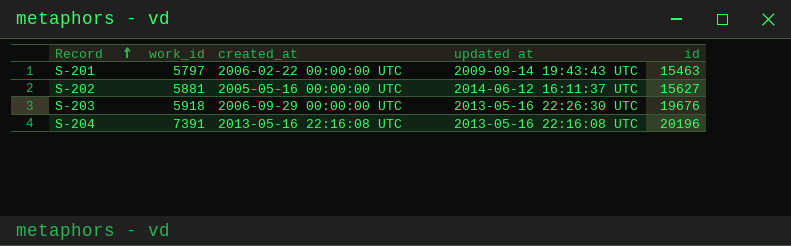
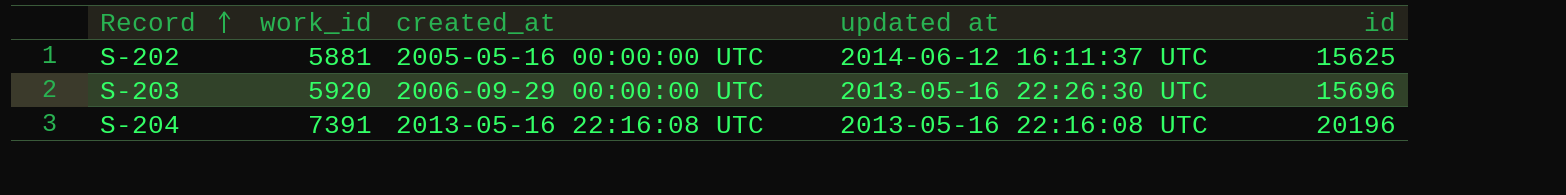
row S-201: 5797 | 2006-02-22 00:00:00 UTC | 2009-09-14 19:43:43 UTC | 15463 -> none
S-202 | id: 15627 -> 15625
S-203 | work_id: 5918 -> 5920
S-203 | id: 19676 -> 15696

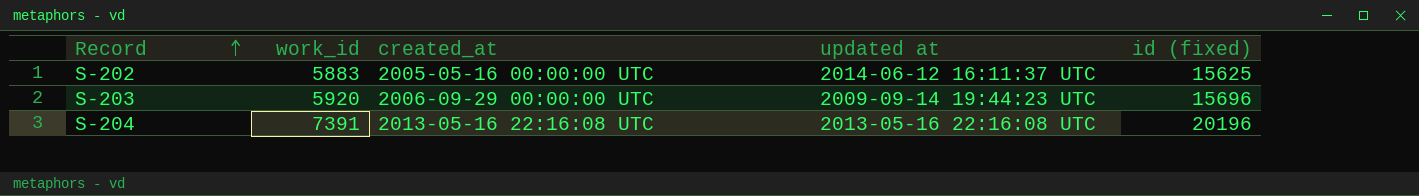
column name: id -> id (fixed)
S-202 | work_id: 5881 -> 5883
S-203 | updated at: 2013-05-16 22:26:30 UTC -> 2009-09-14 19:44:23 UTC

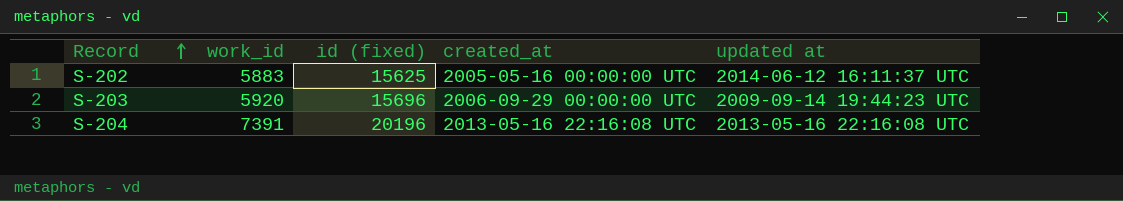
column id (fixed) | position: 5 -> 3

